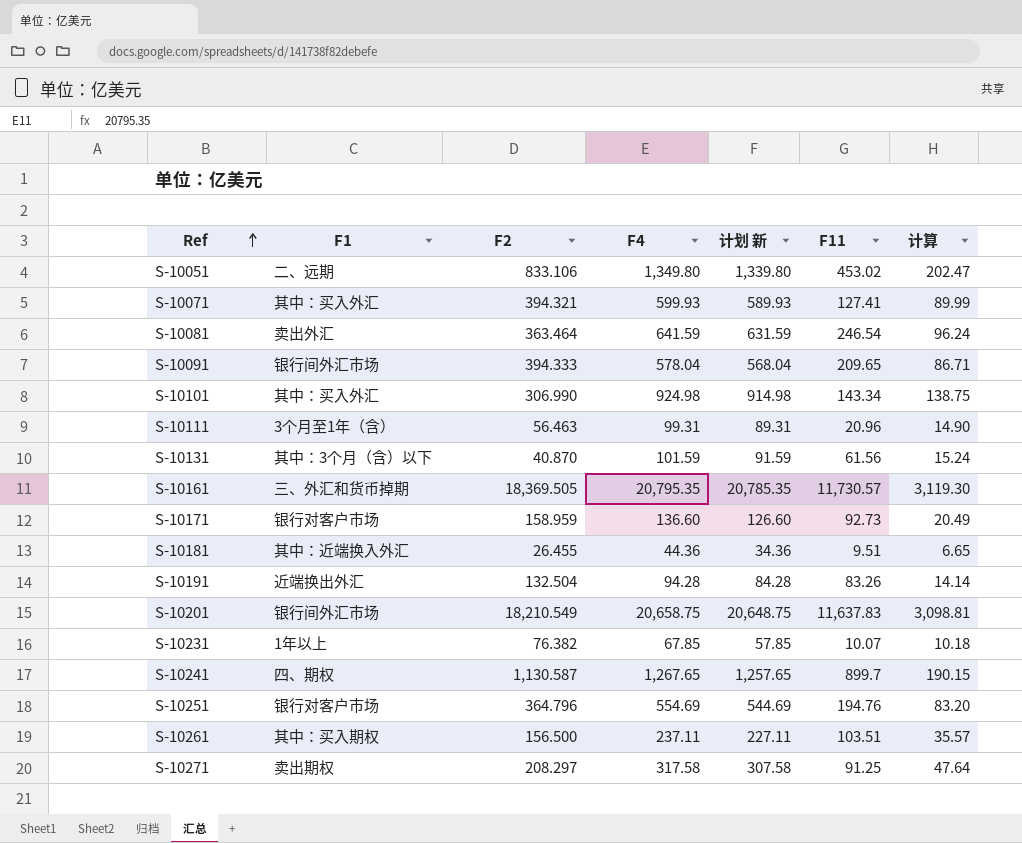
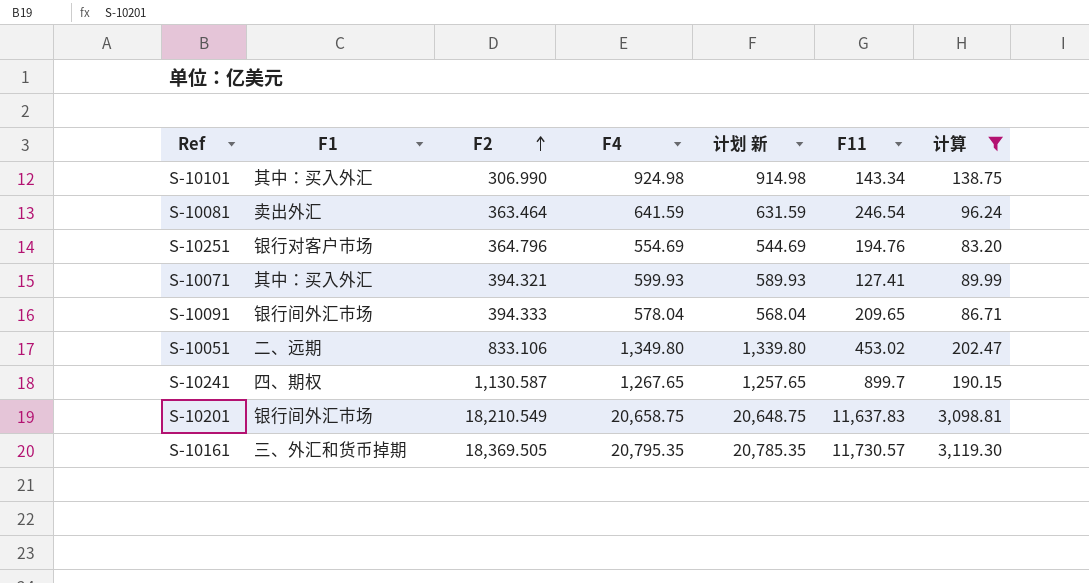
filter: none -> 计算 >= 83.20
row order: Ref ascending -> F2 ascending

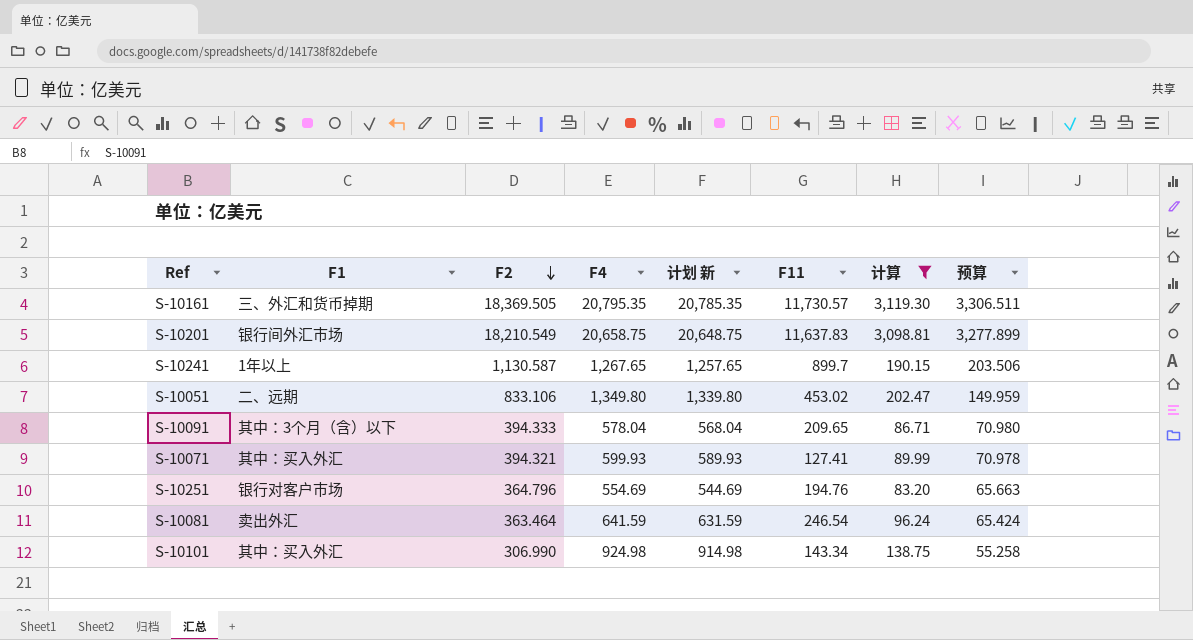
row order: F2 ascending -> F2 descending
column 预算 | formula: none -> [F2] * 0.18
S-10241 | F1: 四、期权 -> 1年以上
S-10091 | F1: 银行间外汇市场 -> 其中：3个月（含）以下

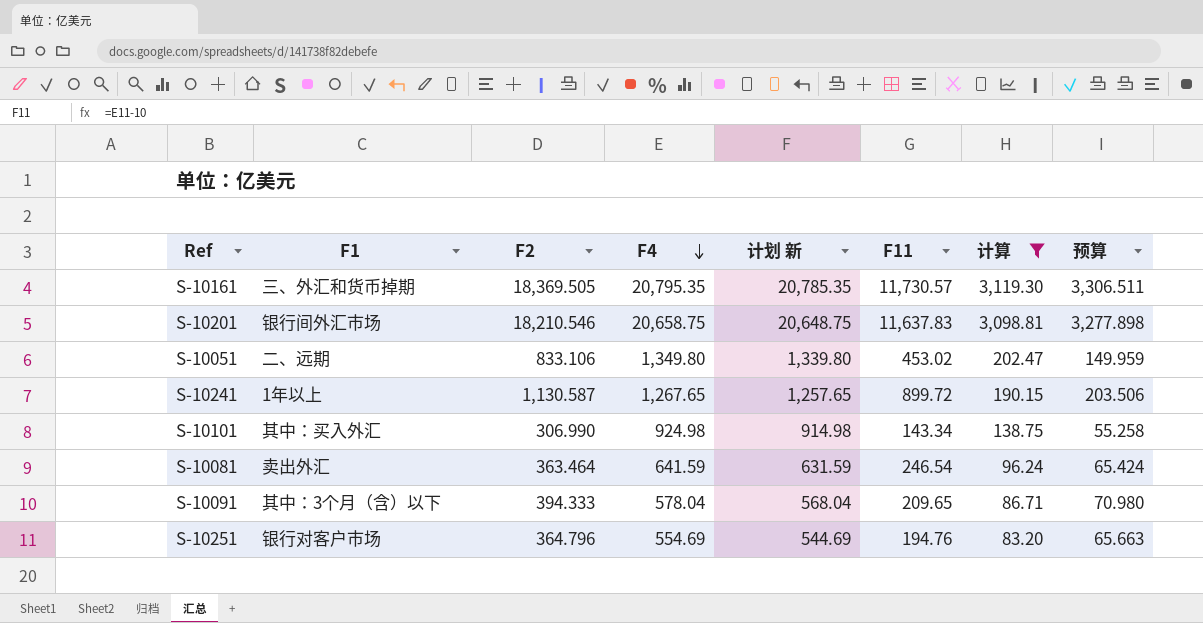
row order: F2 descending -> F4 descending
row S-10071: 其中：买入外汇 | 394.321 | 599.93 | 589.93 | 127.41 | 89.99 | 70.978 -> none
S-10201 | F2: 18,210.549 -> 18,210.546
S-10201 | 预算: 3,277.899 -> 3,277.898
S-10241 | F11: 899.7 -> 899.72

